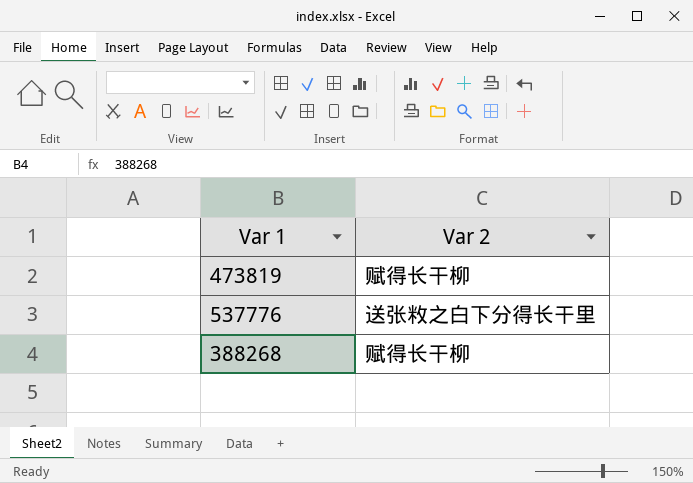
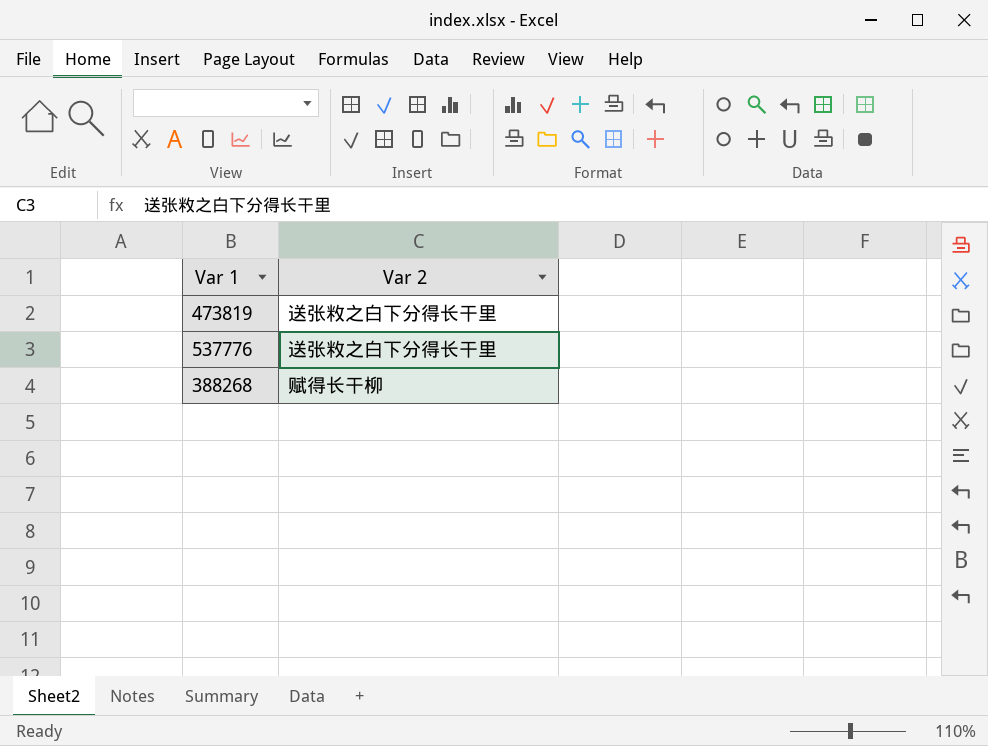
473819 | Var 2: 赋得长干柳 -> 送张敉之白下分得长干里

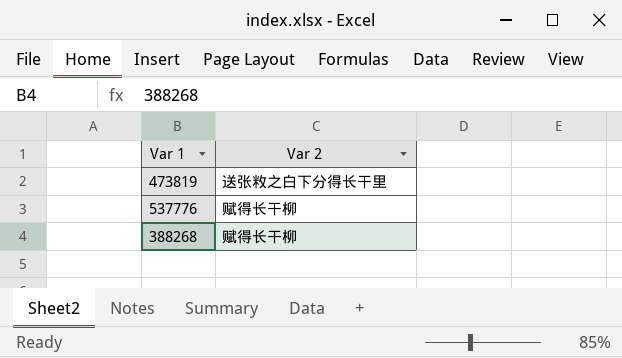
537776 | Var 2: 送张敉之白下分得长干里 -> 赋得长干柳

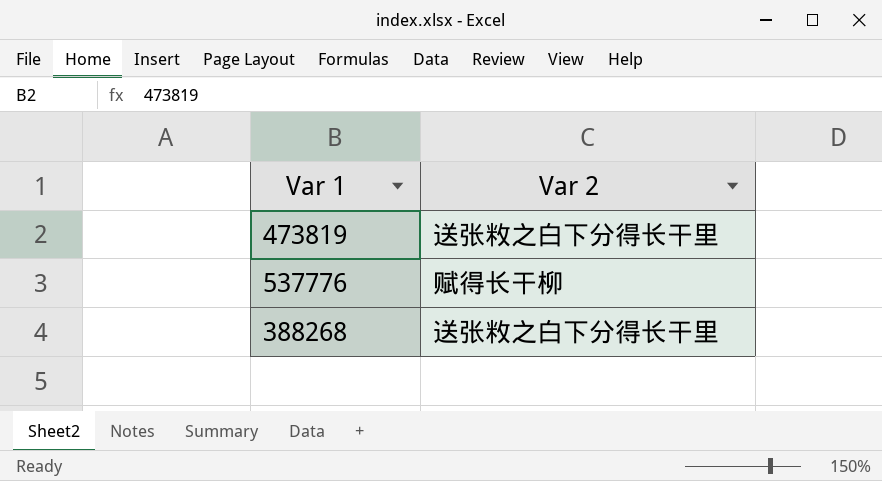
388268 | Var 2: 赋得长干柳 -> 送张敉之白下分得长干里

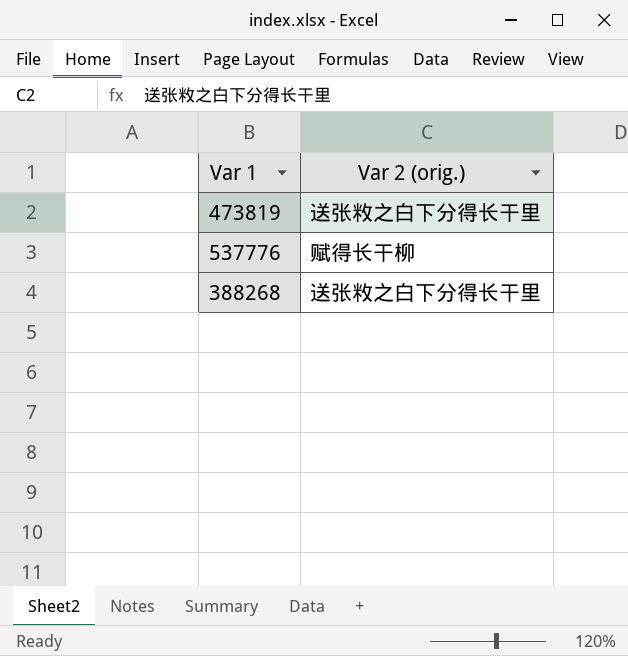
column name: Var 2 -> Var 2 (orig.)

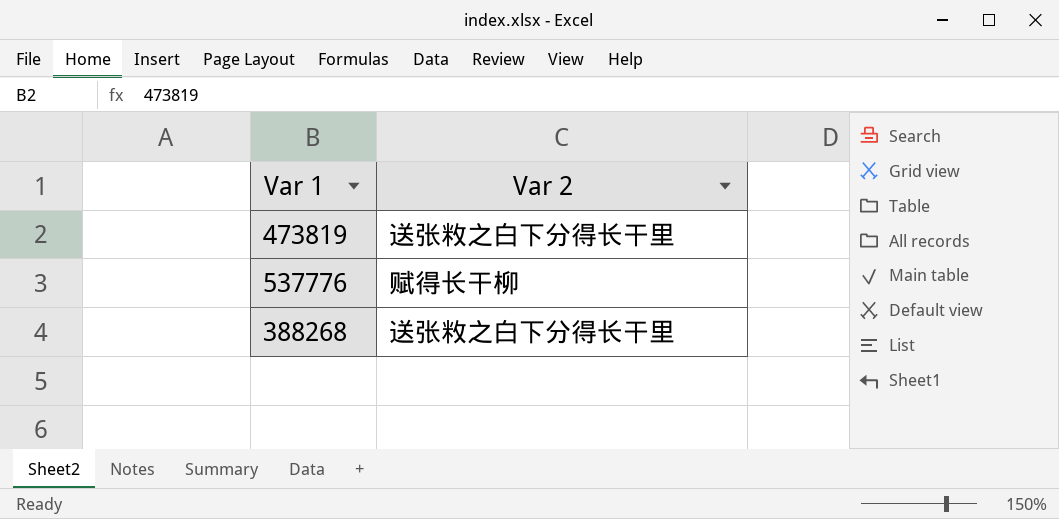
column name: Var 2 (orig.) -> Var 2

